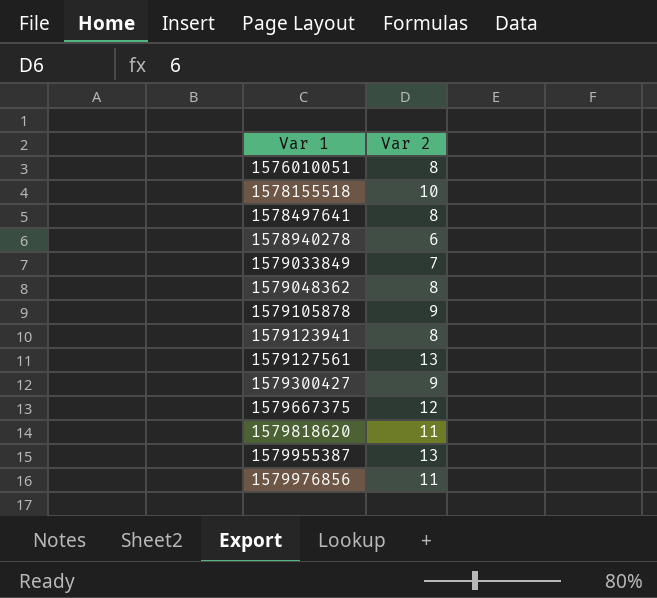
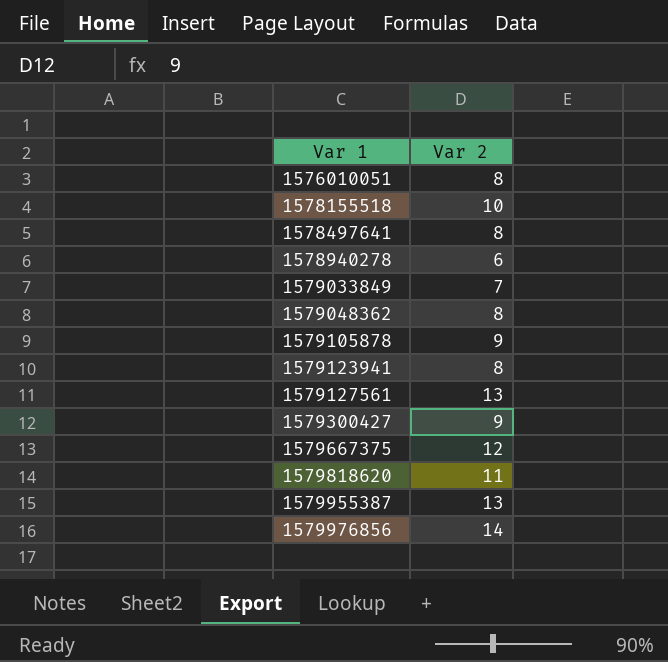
1579976856 | Var 2: 11 -> 14

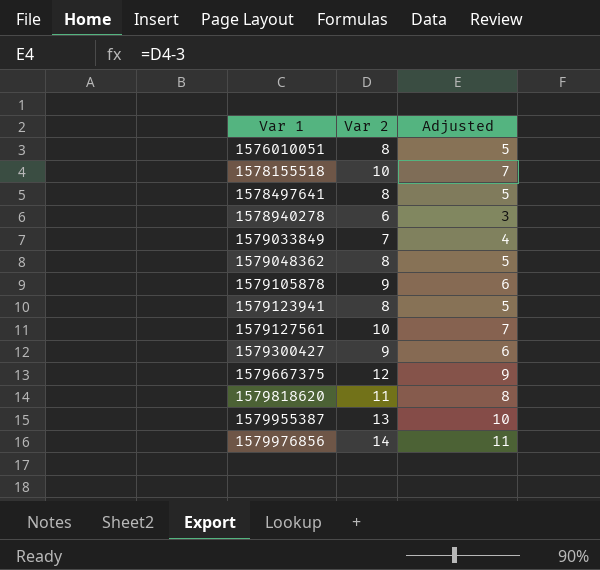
column Adjusted | formula: none -> [Var 2] - 3
1579127561 | Var 2: 13 -> 10

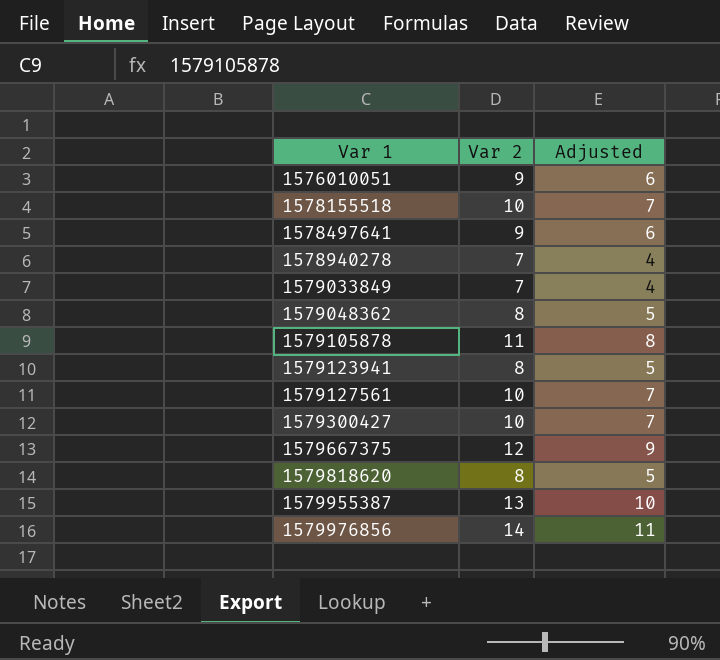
1576010051 | Var 2: 8 -> 9
1576010051 | Adjusted: 5 -> 6
1578497641 | Var 2: 8 -> 9
1578497641 | Adjusted: 5 -> 6
1578940278 | Var 2: 6 -> 7
1578940278 | Adjusted: 3 -> 4
1579105878 | Var 2: 9 -> 11
1579105878 | Adjusted: 6 -> 8
1579300427 | Var 2: 9 -> 10
1579300427 | Adjusted: 6 -> 7
1579818620 | Var 2: 11 -> 8
1579818620 | Adjusted: 8 -> 5

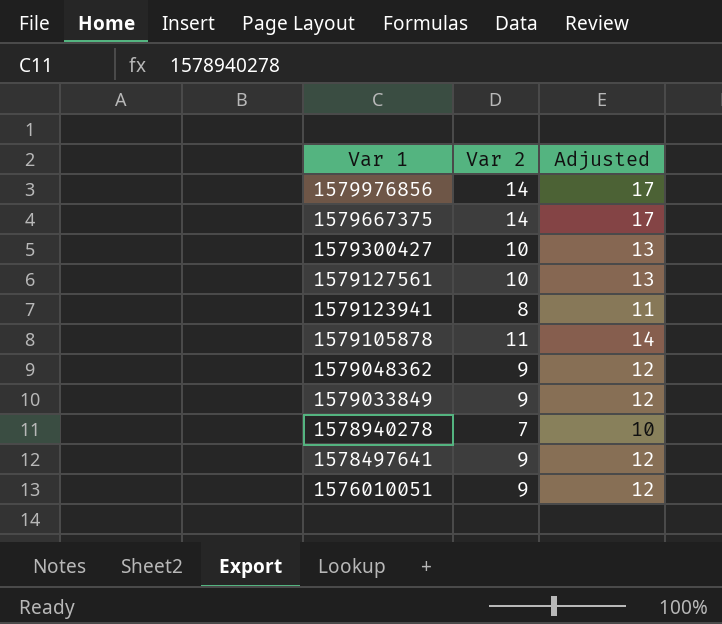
row order: Var 1 ascending -> Var 1 descending
column Adjusted | formula: [Var 2] - 3 -> [Var 2] + 3
row 1578155518: 10 | 7 -> none
row 1579818620: 8 | 5 -> none
row 1579955387: 13 | 10 -> none
1579667375 | Var 2: 12 -> 14
1579048362 | Var 2: 8 -> 9
1579033849 | Var 2: 7 -> 9

